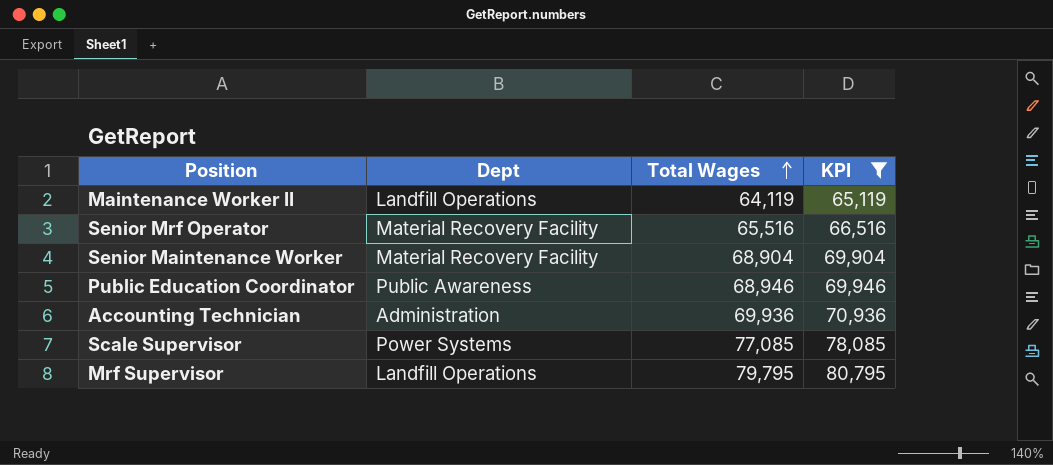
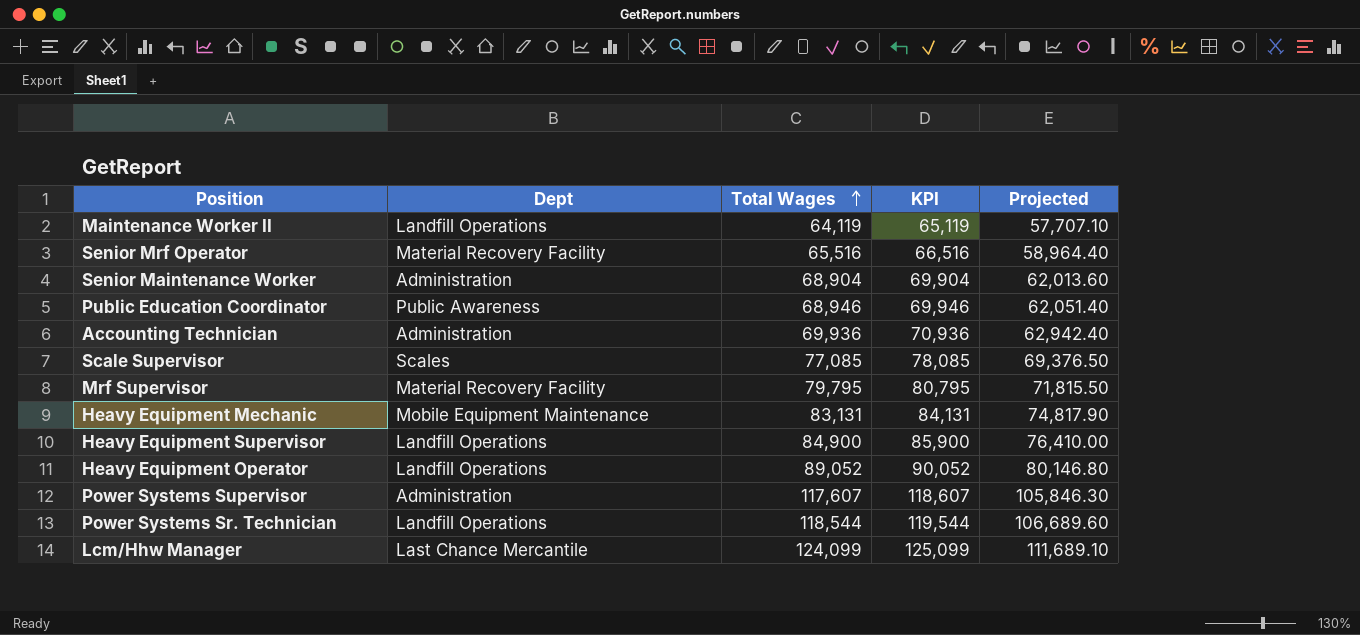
filter: KPI <= 80,795 -> none
column Projected | formula: none -> [Total Wages] * 0.9
Senior Maintenance Worker | Dept: Material Recovery Facility -> Administration
Scale Supervisor | Dept: Power Systems -> Scales
Mrf Supervisor | Dept: Landfill Operations -> Material Recovery Facility

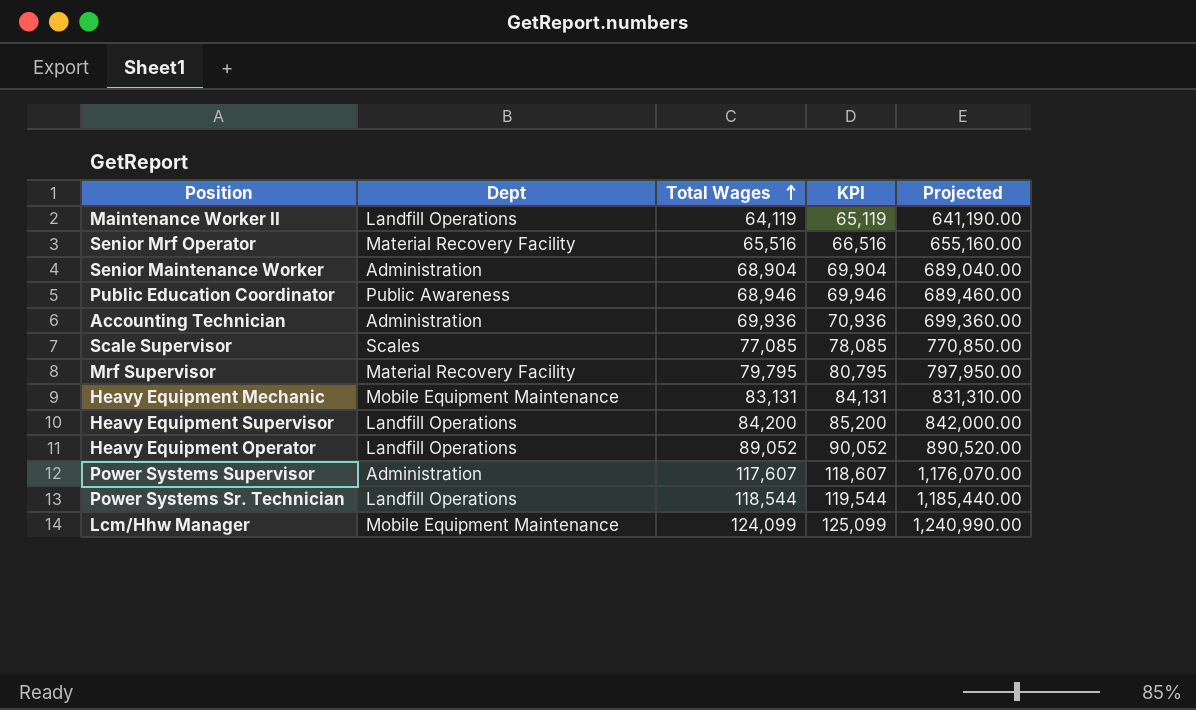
column Projected | formula: [Total Wages] * 0.9 -> [Total Wages] * 10
Heavy Equipment Supervisor | Total Wages: 84,900 -> 84,200
Heavy Equipment Supervisor | KPI: 85,900 -> 85,200
Lcm/Hhw Manager | Dept: Last Chance Mercantile -> Mobile Equipment Maintenance

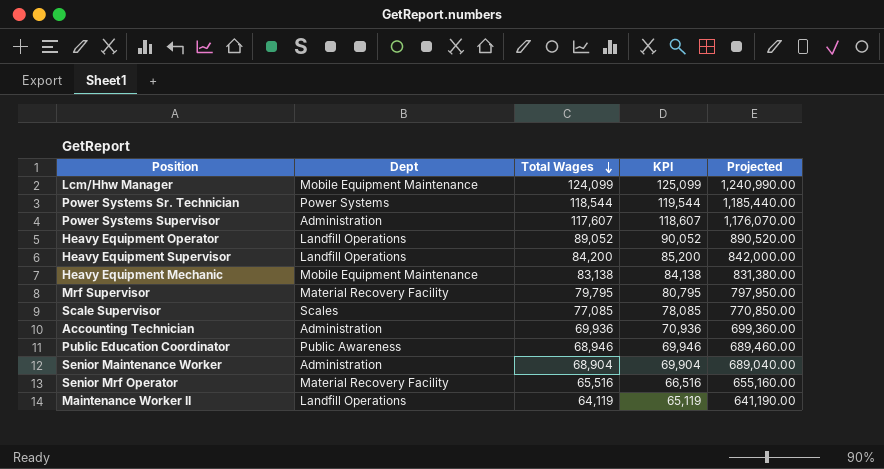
row order: Total Wages ascending -> Total Wages descending
Power Systems Sr. Technician | Dept: Landfill Operations -> Power Systems
Heavy Equipment Mechanic | Total Wages: 83,131 -> 83,138
Heavy Equipment Mechanic | KPI: 84,131 -> 84,138
Heavy Equipment Mechanic | Projected: 831,310.00 -> 831,380.00

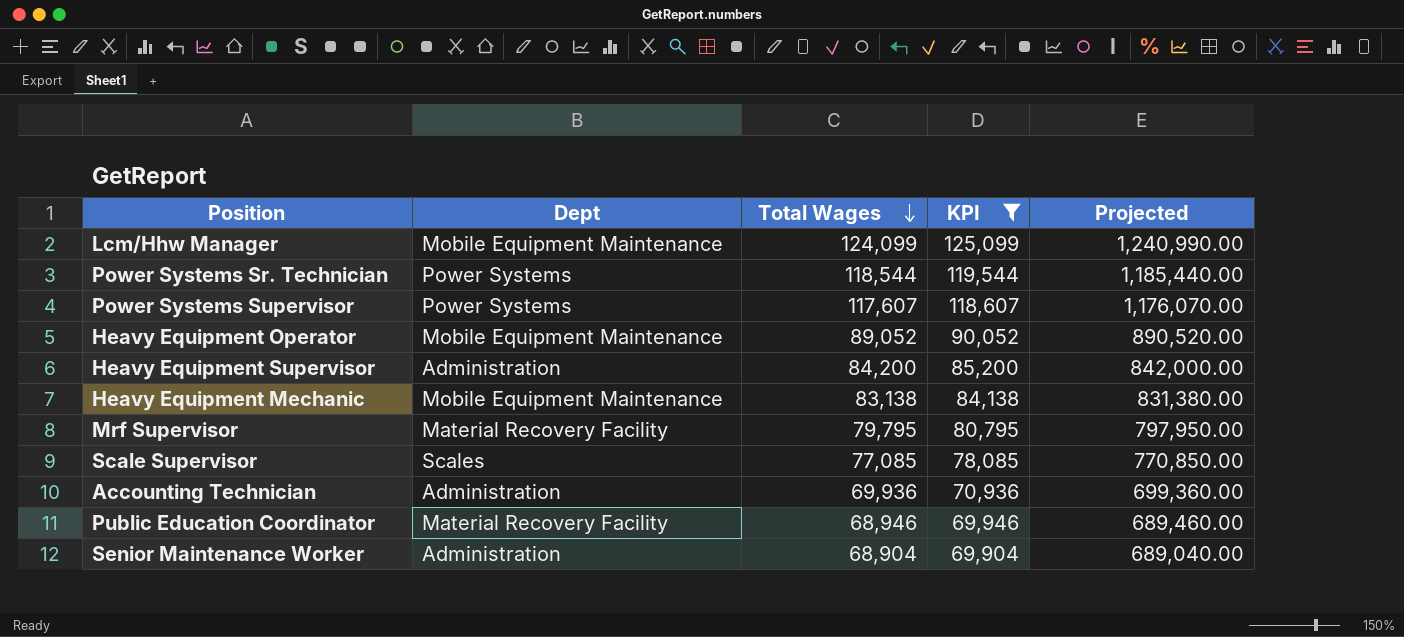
filter: none -> KPI >= 69,904
Power Systems Supervisor | Dept: Administration -> Power Systems
Heavy Equipment Operator | Dept: Landfill Operations -> Mobile Equipment Maintenance
Heavy Equipment Supervisor | Dept: Landfill Operations -> Administration
Public Education Coordinator | Dept: Public Awareness -> Material Recovery Facility

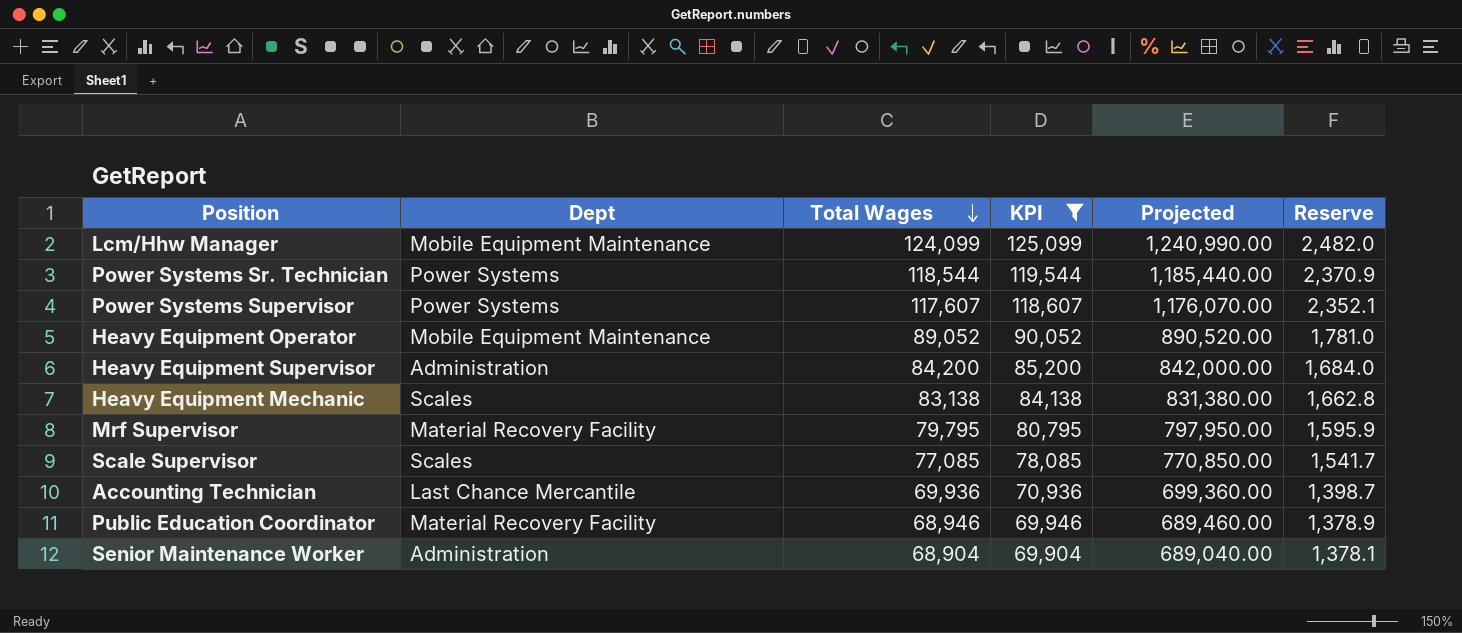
column Reserve | formula: none -> [Total Wages] * 0.02
Heavy Equipment Mechanic | Dept: Mobile Equipment Maintenance -> Scales
Accounting Technician | Dept: Administration -> Last Chance Mercantile

